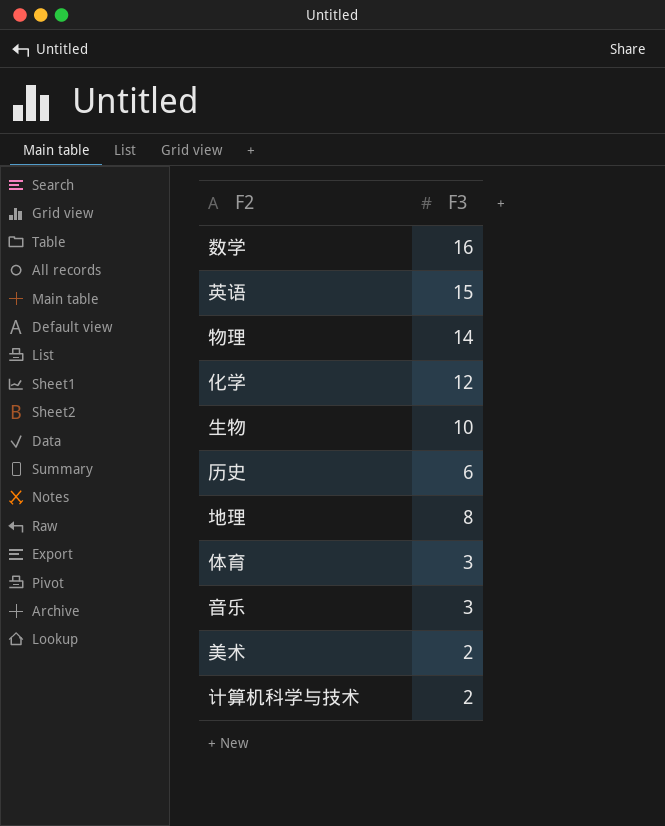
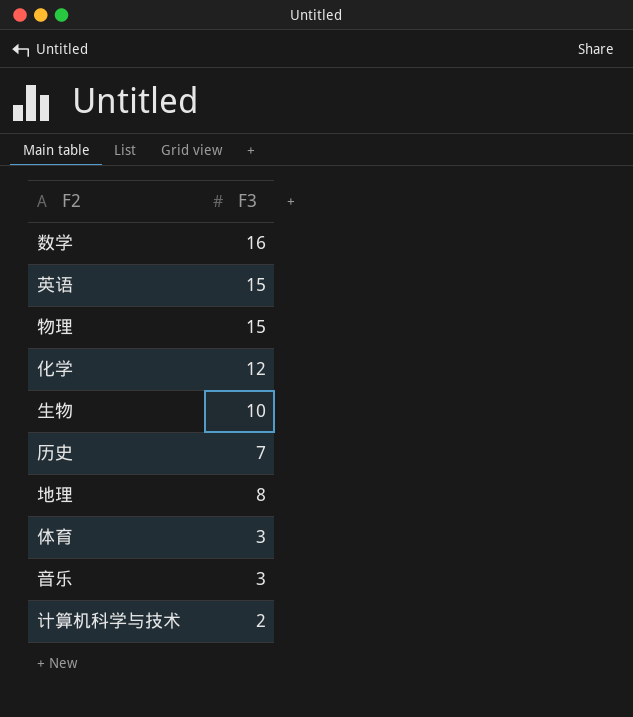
row 美术: 2 -> none
物理 | F3: 14 -> 15
历史 | F3: 6 -> 7

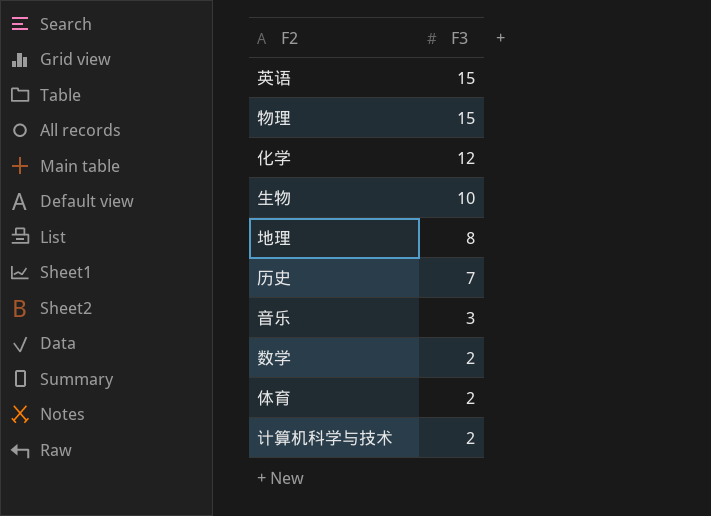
row order: none -> F3 descending
数学 | F3: 16 -> 2
体育 | F3: 3 -> 2

